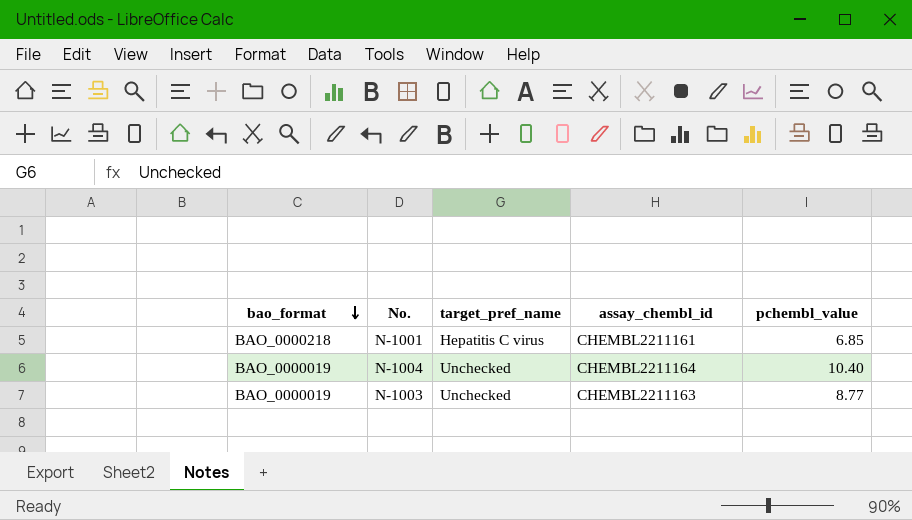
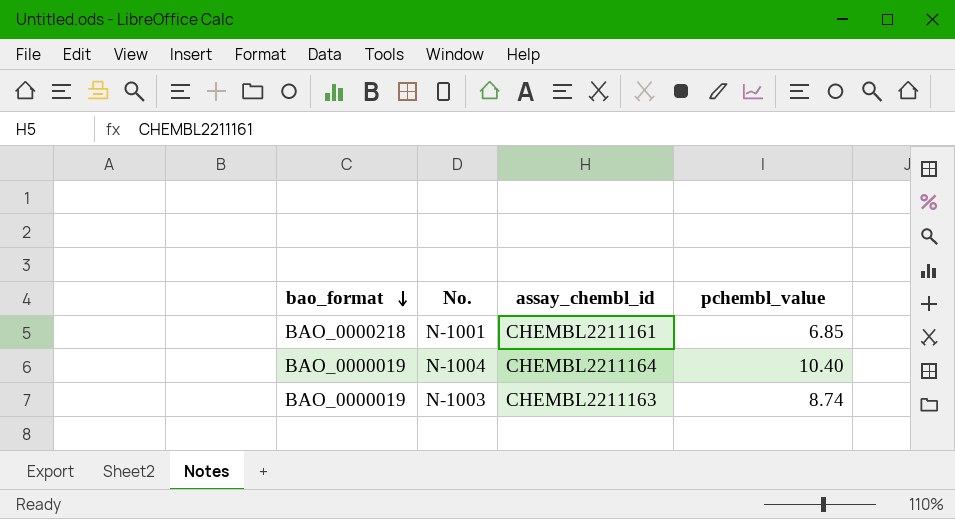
column target_pref_name | position: 3 -> none
N-1003 | pchembl_value: 8.77 -> 8.74

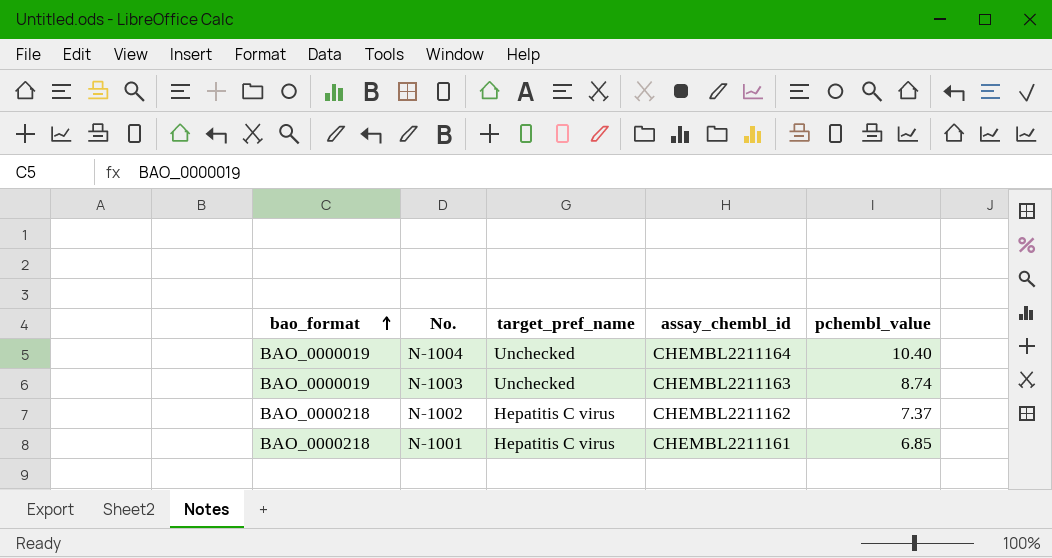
row order: bao_format descending -> bao_format ascending
column target_pref_name | position: none -> 3
row N-1002: none -> BAO_0000218 | Hepatitis C virus | CHEMBL2211162 | 7.37

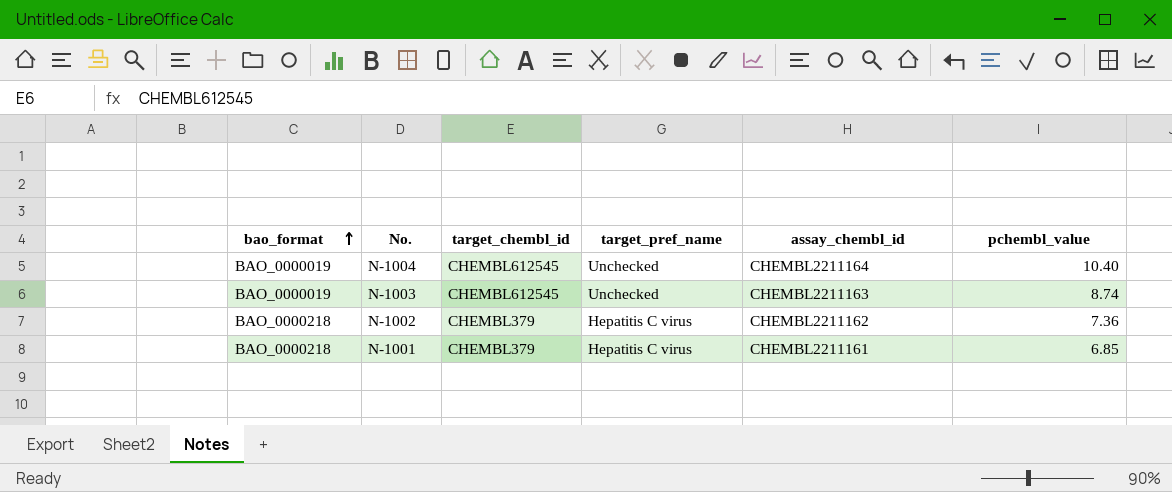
column target_chembl_id | position: none -> 3
N-1002 | pchembl_value: 7.37 -> 7.36

